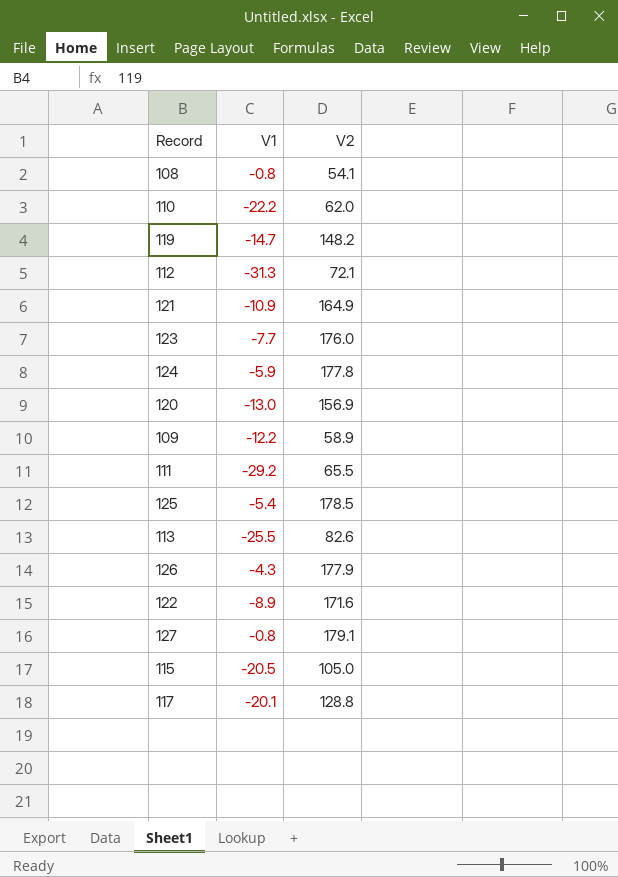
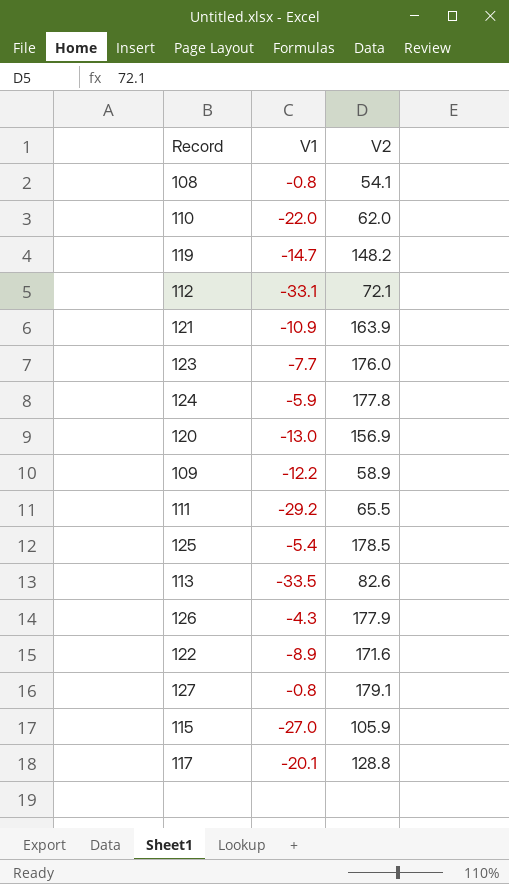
110 | V1: -22.2 -> -22.0
112 | V1: -31.3 -> -33.1
121 | V2: 164.9 -> 163.9
113 | V1: -25.5 -> -33.5
115 | V1: -20.5 -> -27.0
115 | V2: 105.0 -> 105.9

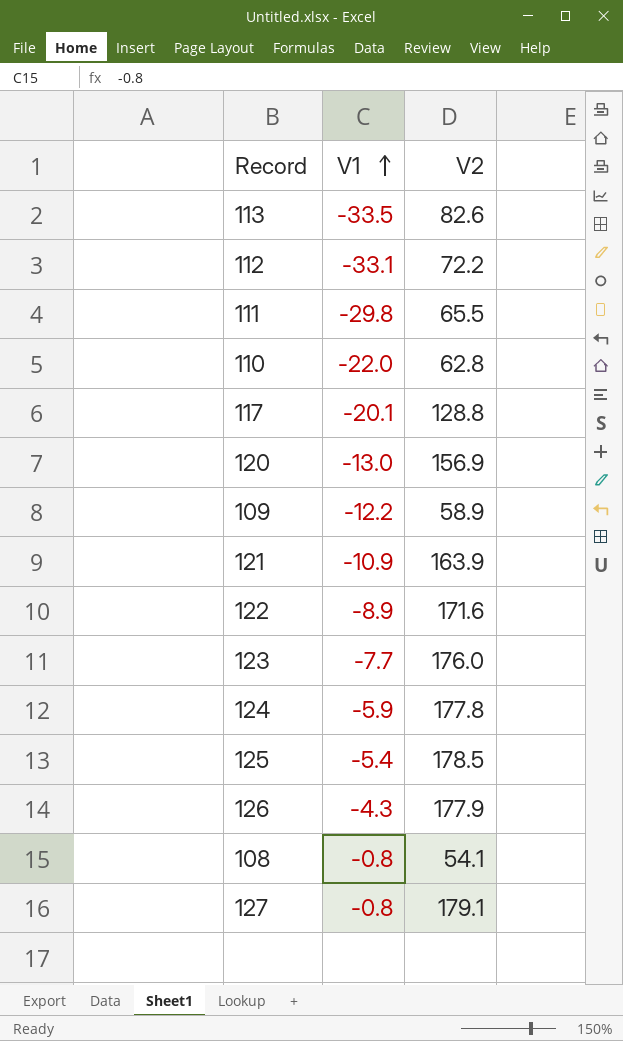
row order: none -> V1 ascending
row 119: -14.7 | 148.2 -> none
row 115: -27.0 | 105.9 -> none
112 | V2: 72.1 -> 72.2
111 | V1: -29.2 -> -29.8
110 | V2: 62.0 -> 62.8

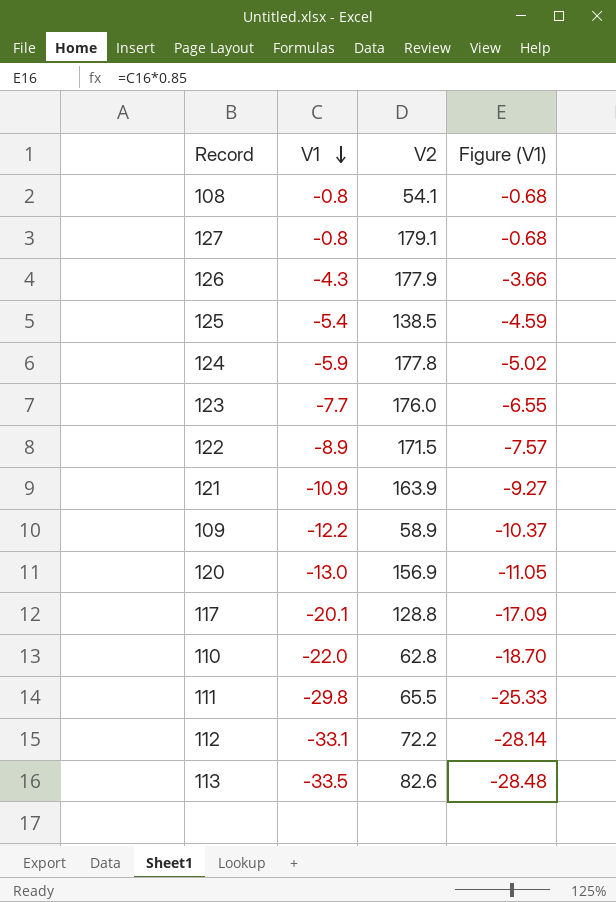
row order: V1 ascending -> V1 descending
column Figure (V1) | formula: none -> [V1] * 0.85
125 | V2: 178.5 -> 138.5
122 | V2: 171.6 -> 171.5

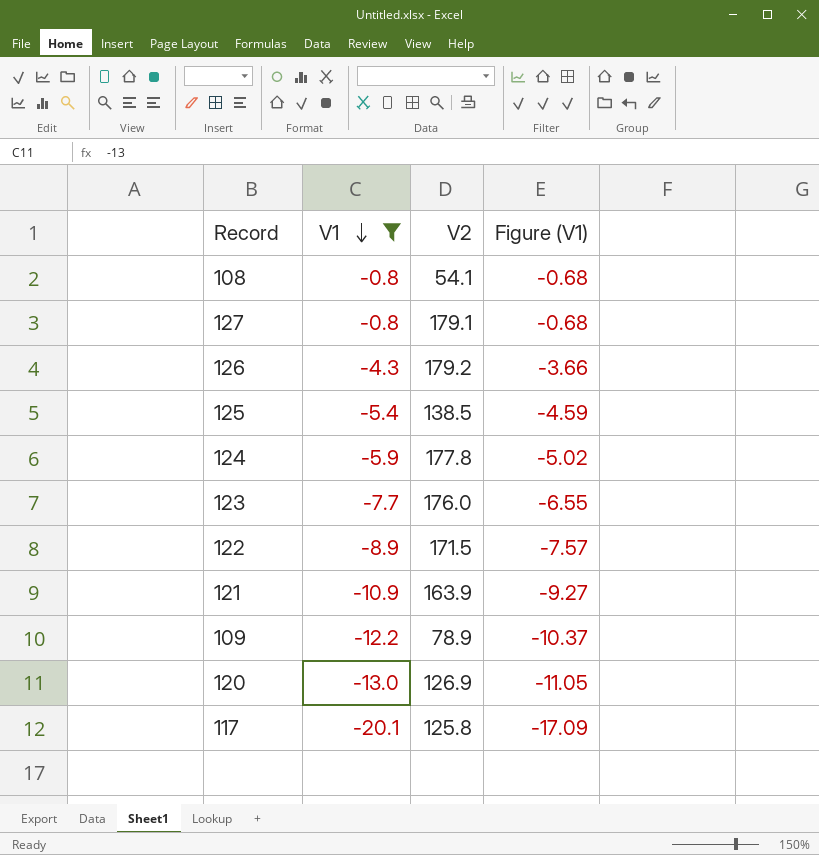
filter: none -> V1 >= -20.1
126 | V2: 177.9 -> 179.2
109 | V2: 58.9 -> 78.9
120 | V2: 156.9 -> 126.9
117 | V2: 128.8 -> 125.8

